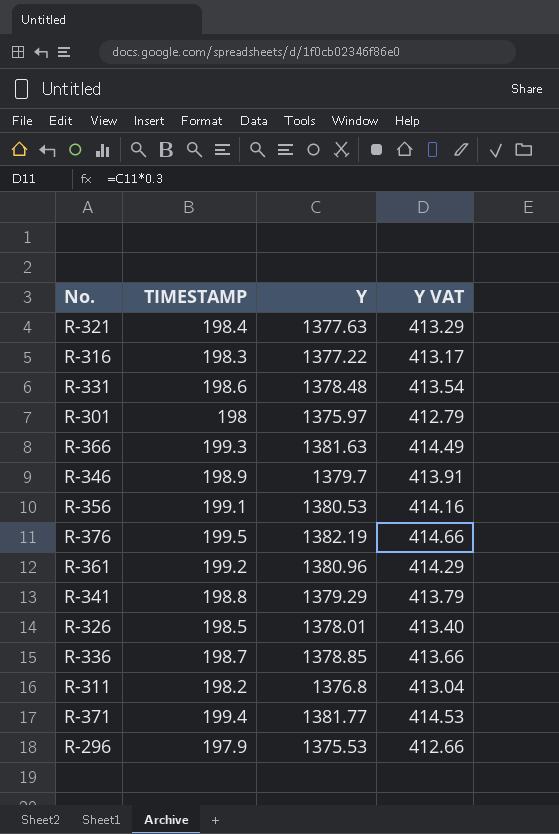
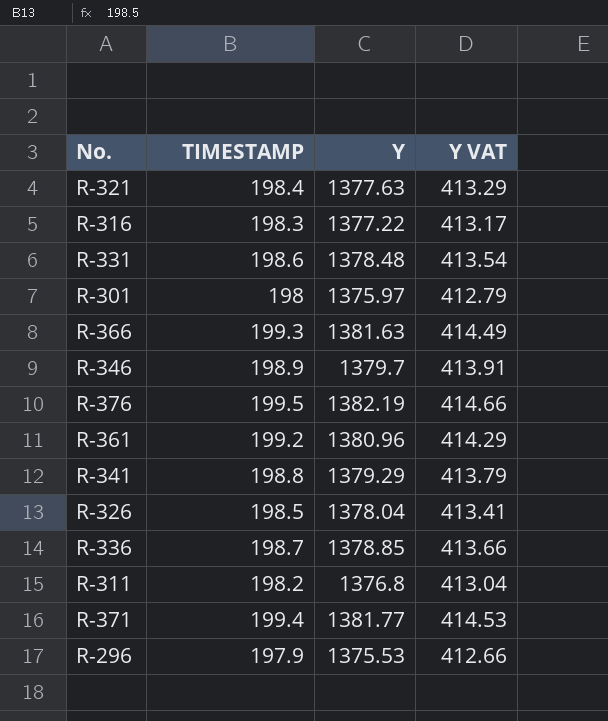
row R-356: 199.1 | 1380.53 | 414.16 -> none
R-326 | Y: 1378.01 -> 1378.04
R-326 | Y VAT: 413.40 -> 413.41

